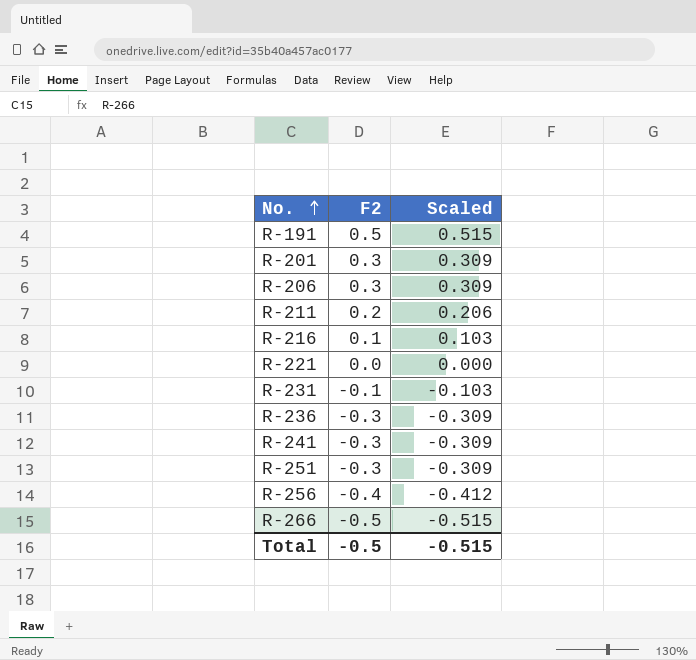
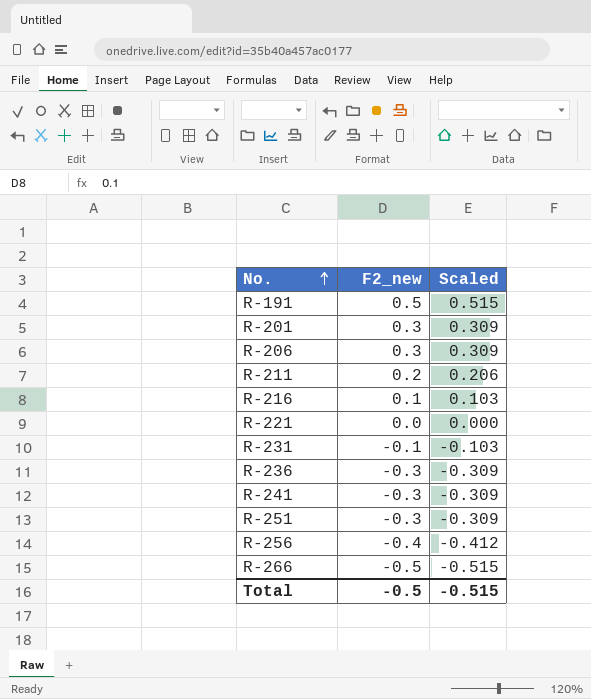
column name: F2 -> F2_new

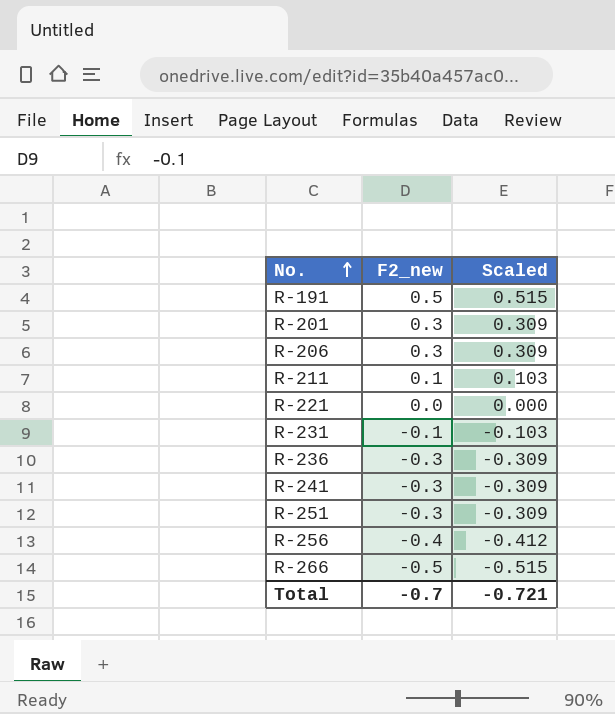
row R-216: 0.1 | 0.103 -> none
R-211 | F2_new: 0.2 -> 0.1
R-211 | Scaled: 0.206 -> 0.103
Total | F2_new: -0.5 -> -0.7
Total | Scaled: -0.515 -> -0.721

